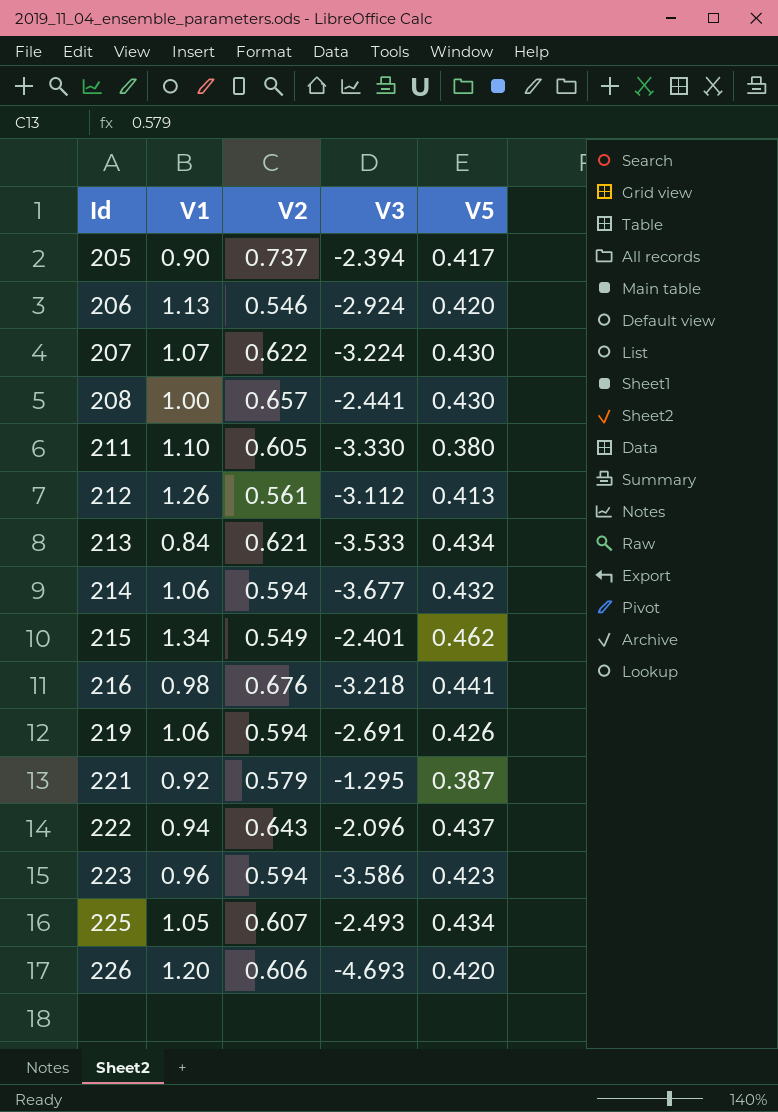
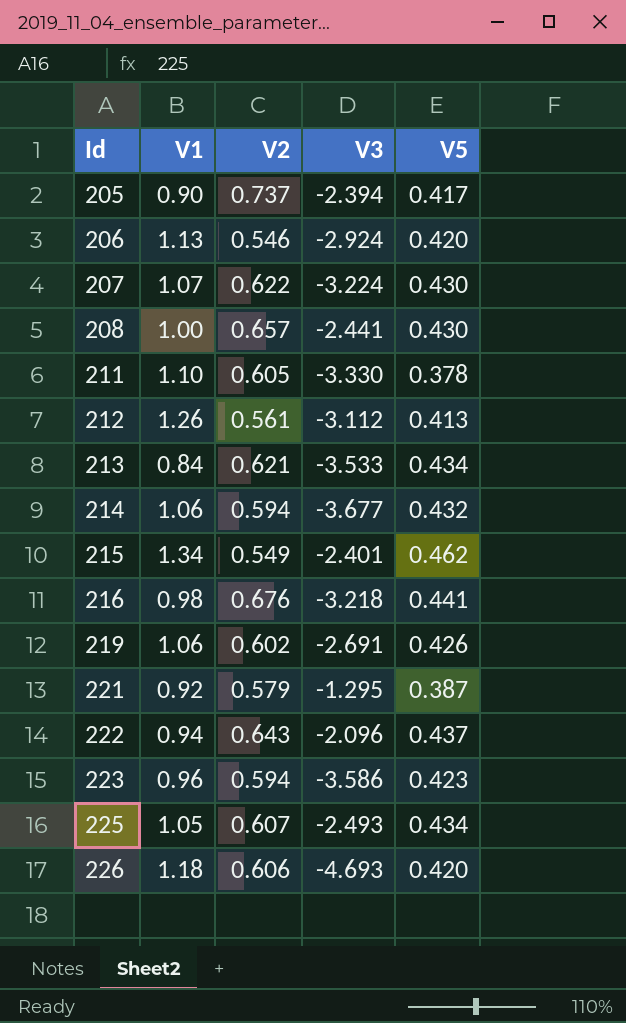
211 | V5: 0.380 -> 0.378
219 | V2: 0.594 -> 0.602
226 | V1: 1.20 -> 1.18

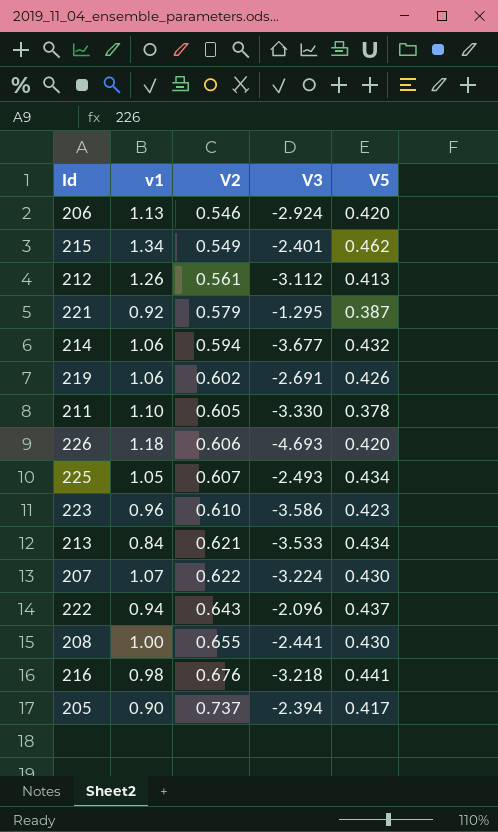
row order: Id ascending -> V2 ascending
column name: V1 -> v1
223 | V2: 0.594 -> 0.610
208 | V2: 0.657 -> 0.655

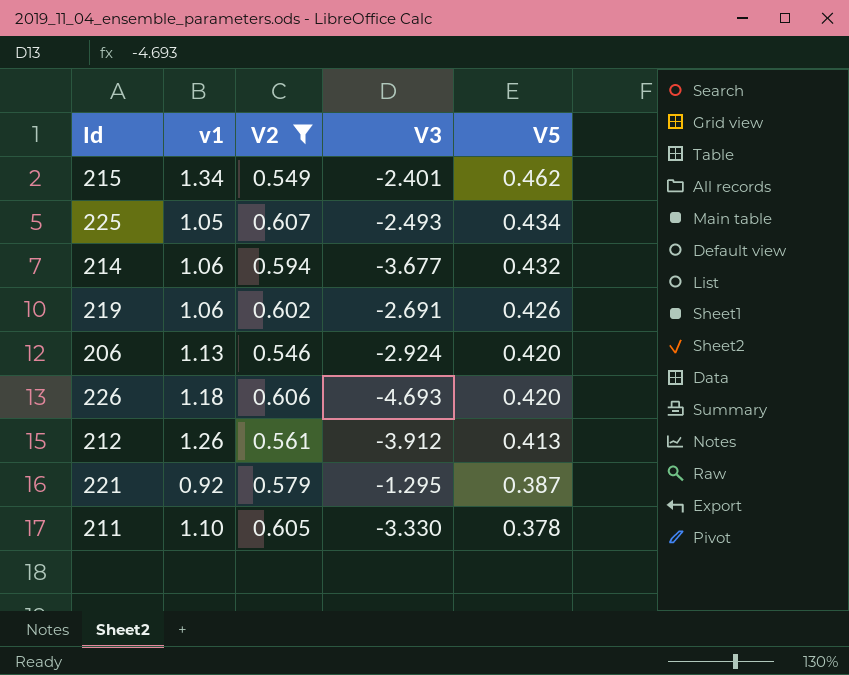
filter: none -> V2 <= 0.607
row order: V2 ascending -> V5 descending
212 | V3: -3.112 -> -3.912

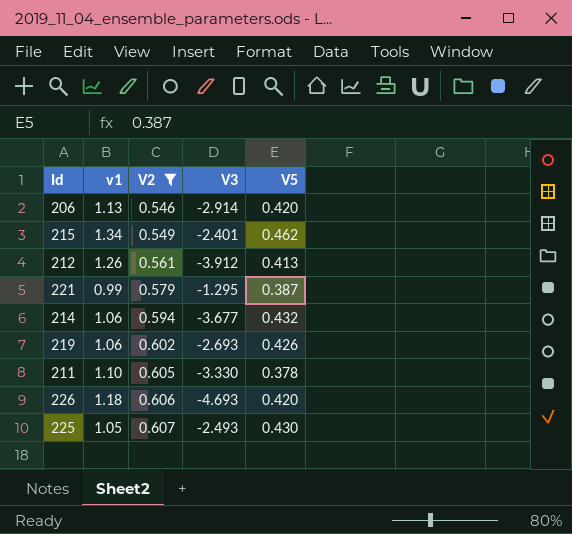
row order: V5 descending -> V2 ascending
206 | V3: -2.924 -> -2.914
221 | v1: 0.92 -> 0.99
219 | V3: -2.691 -> -2.693
225 | V5: 0.434 -> 0.430

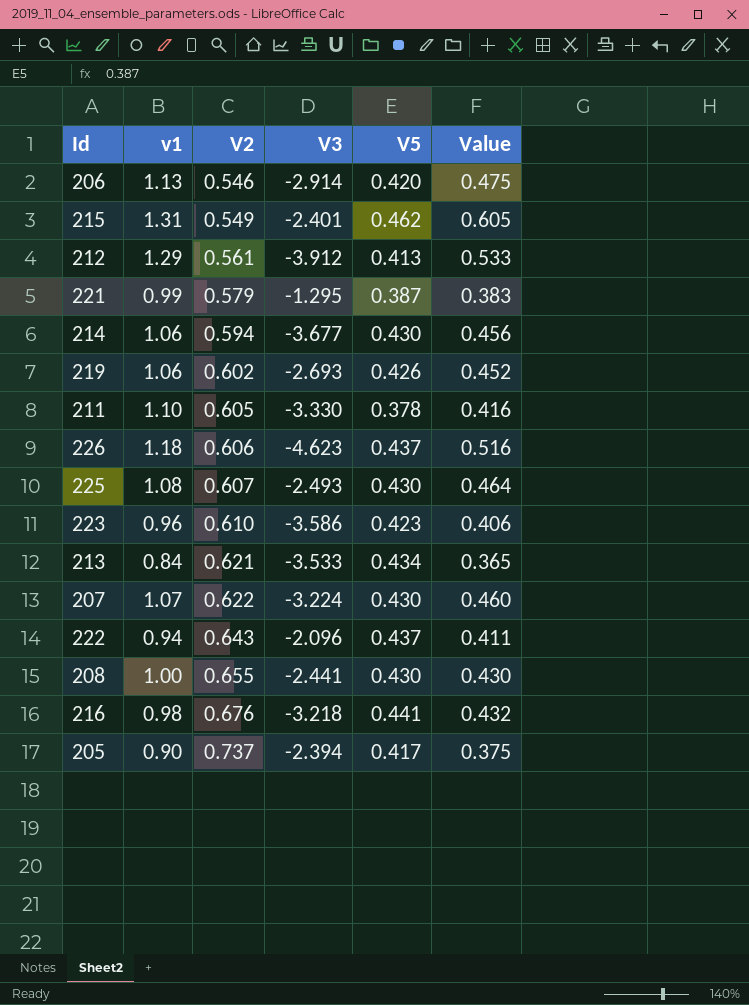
filter: V2 <= 0.607 -> none
column Value | formula: none -> [v1] * [V5]
215 | v1: 1.34 -> 1.31
212 | v1: 1.26 -> 1.29
214 | V5: 0.432 -> 0.430
226 | V3: -4.693 -> -4.623
226 | V5: 0.420 -> 0.437
225 | v1: 1.05 -> 1.08

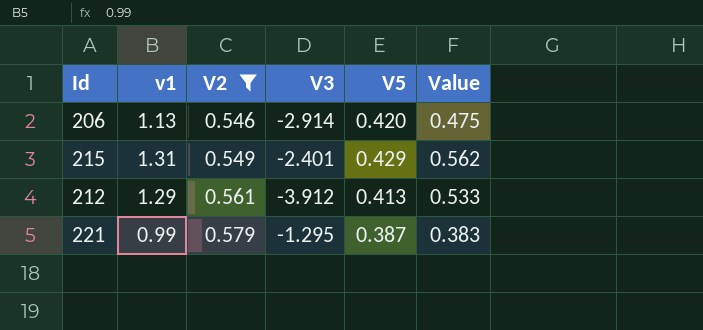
filter: none -> V2 <= 0.579
215 | V5: 0.462 -> 0.429
215 | Value: 0.605 -> 0.562

